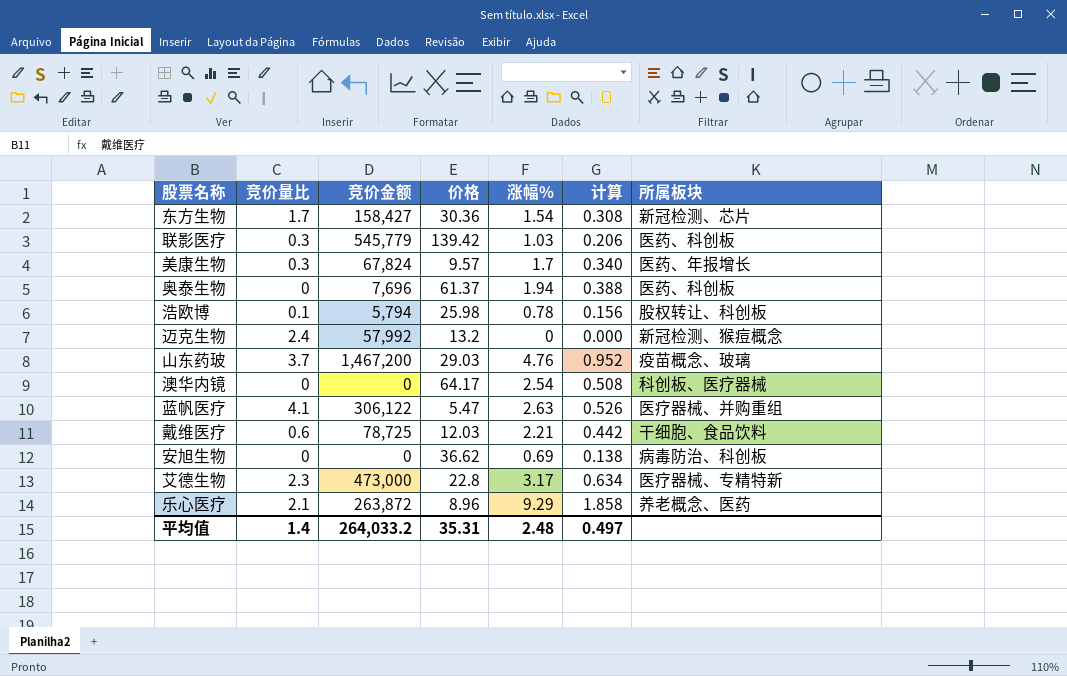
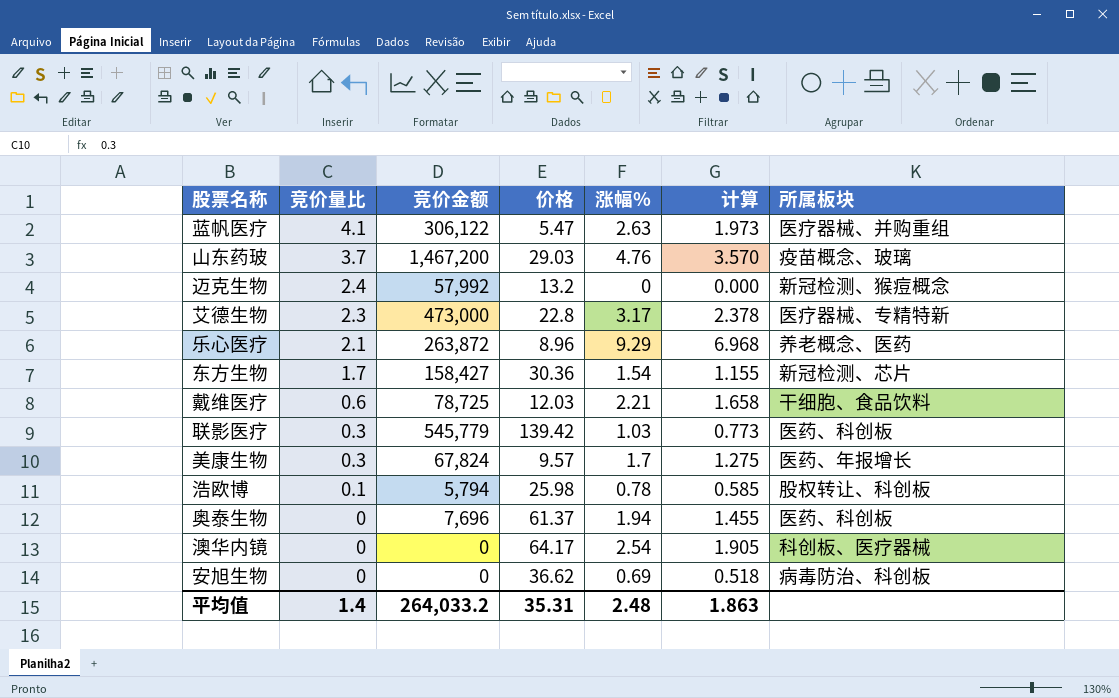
row order: none -> 竞价量比 descending
column 计算 | formula: [涨幅%] * 0.2 -> [涨幅%] * 0.75
平均值 | 计算: 0.497 -> 1.863

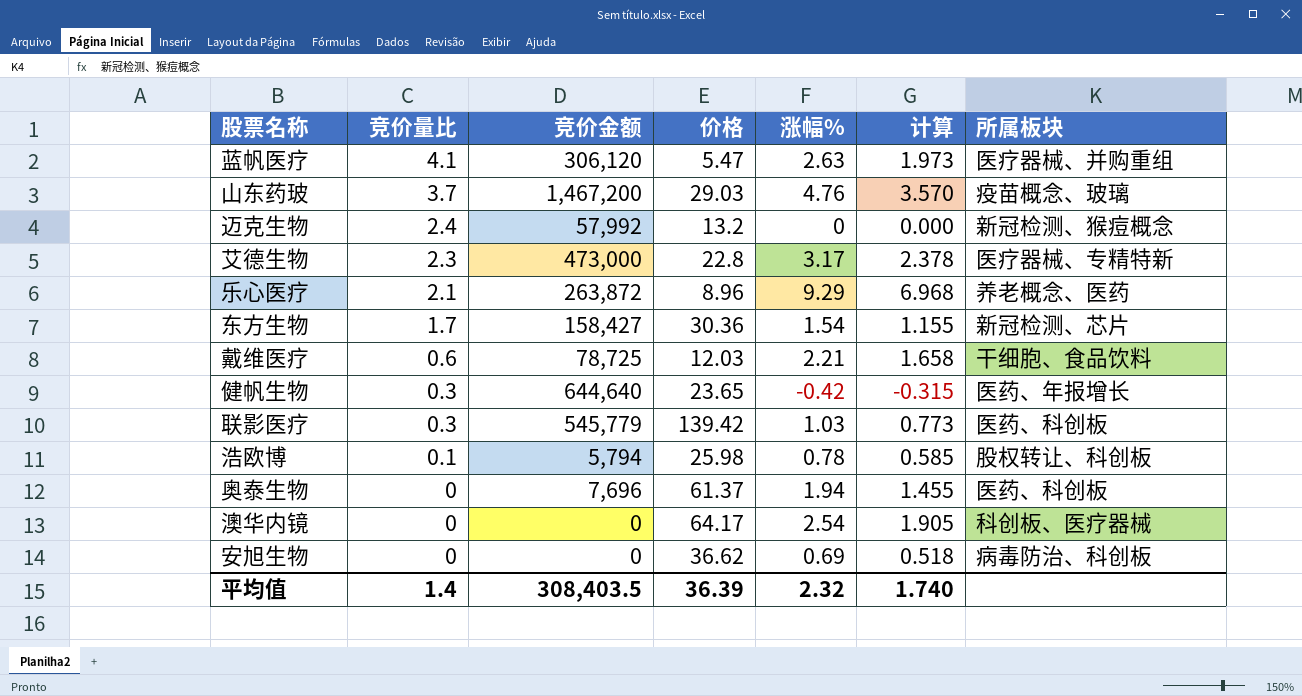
row 美康生物: 0.3 | 67,824 | 9.57 | 1.7 | 1.275 | 医药、年报增长 -> none
蓝帆医疗 | 竞价金额: 306,122 -> 306,120
row 健帆生物: none -> 0.3 | 644,640 | 23.65 | -0.42 | -0.315 | 医药、年报增长
平均值 | 竞价金额: 264,033.2 -> 308,403.5
平均值 | 价格: 35.31 -> 36.39
平均值 | 涨幅%: 2.48 -> 2.32
平均值 | 计算: 1.863 -> 1.740

